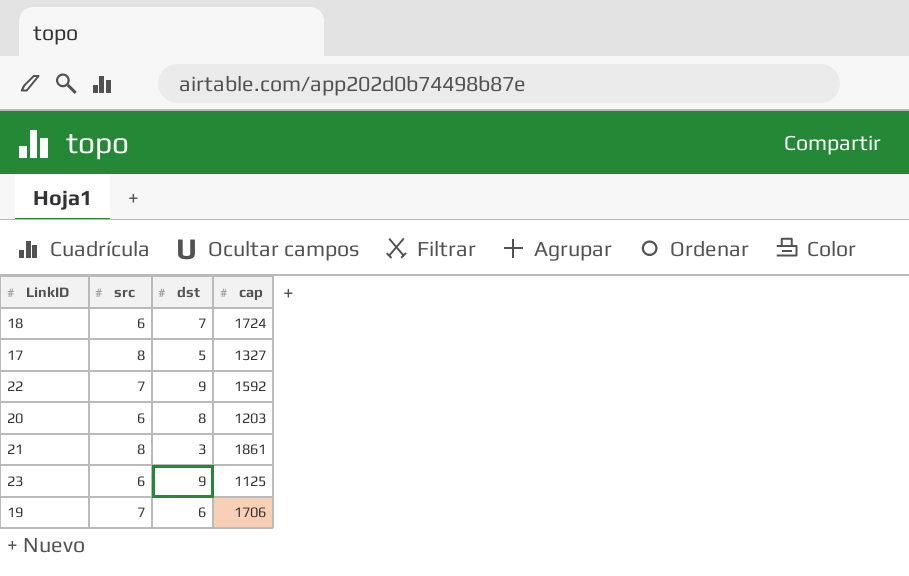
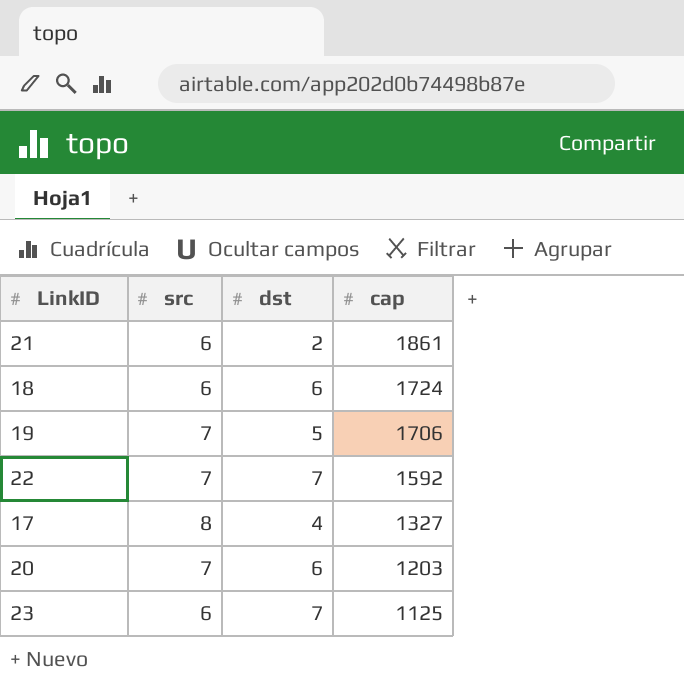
row order: none -> cap descending
21 | src: 8 -> 6
21 | dst: 3 -> 2
18 | dst: 7 -> 6
19 | dst: 6 -> 5
22 | dst: 9 -> 7
17 | dst: 5 -> 4
20 | src: 6 -> 7
20 | dst: 8 -> 6
23 | dst: 9 -> 7

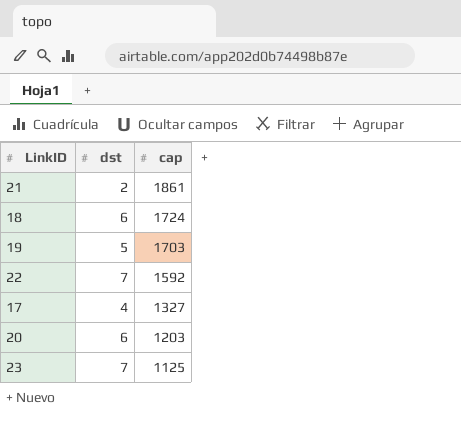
column src | position: 2 -> none
19 | cap: 1706 -> 1703

